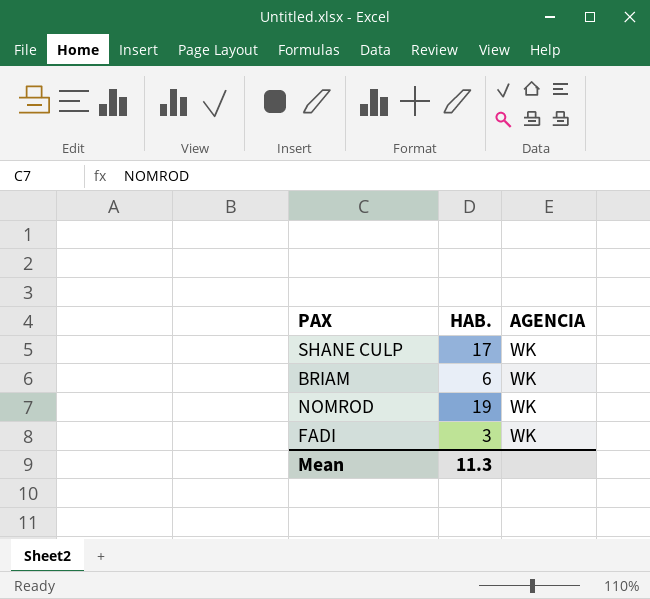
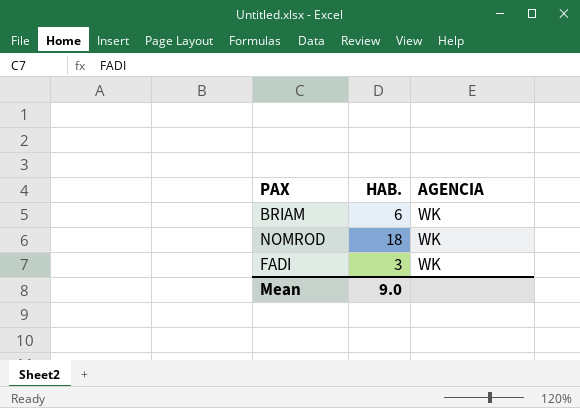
row SHANE CULP: 17 | WK -> none
NOMROD | HAB.: 19 -> 18
Mean | HAB.: 11.3 -> 9.0

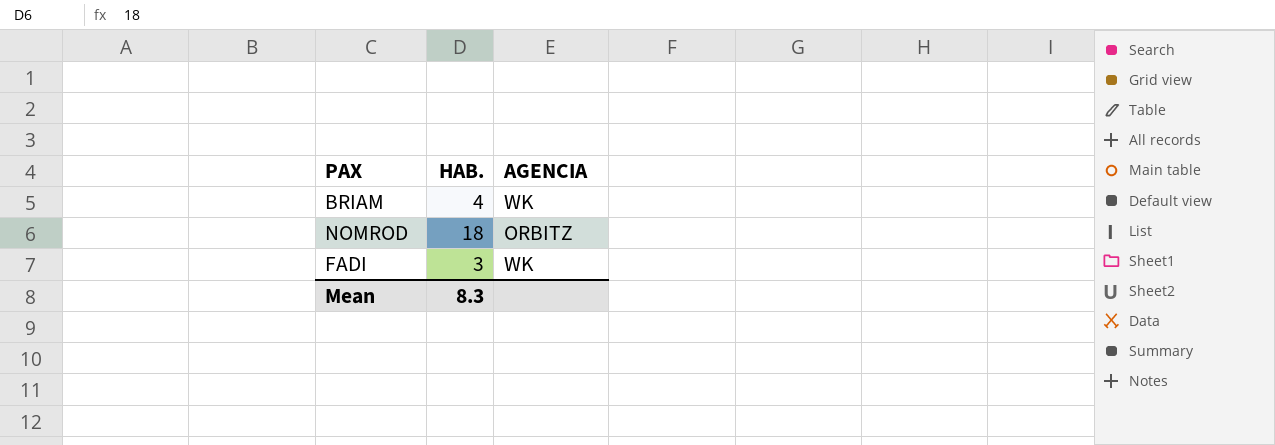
BRIAM | HAB.: 6 -> 4
NOMROD | AGENCIA: WK -> ORBITZ
Mean | HAB.: 9.0 -> 8.3

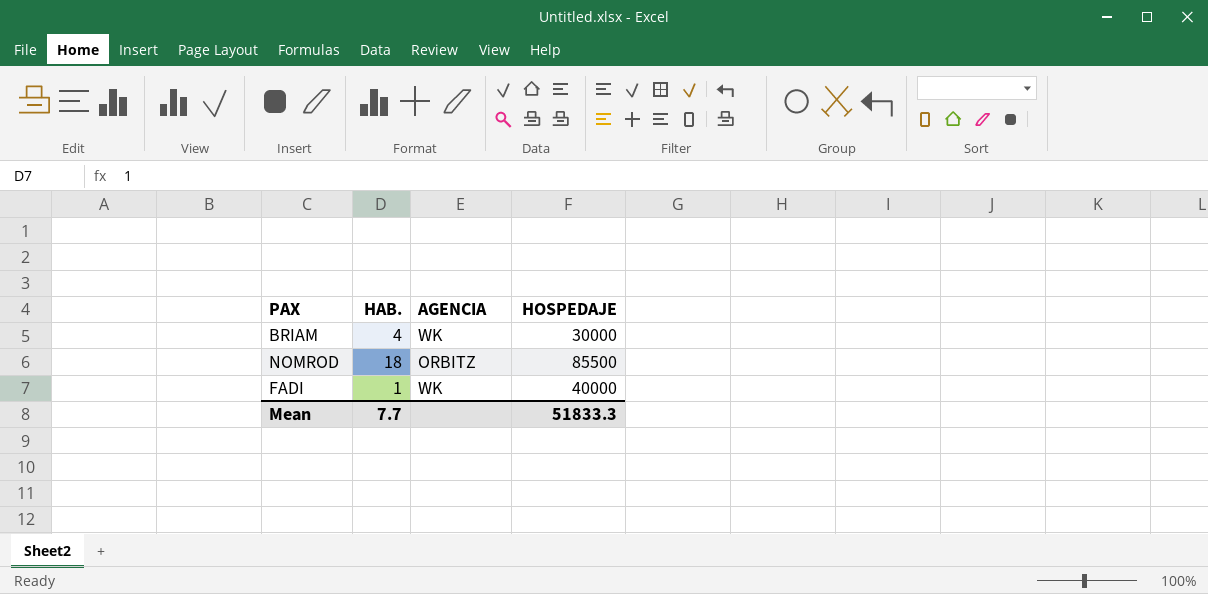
column HOSPEDAJE | position: none -> 4
FADI | HAB.: 3 -> 1
Mean | HAB.: 8.3 -> 7.7

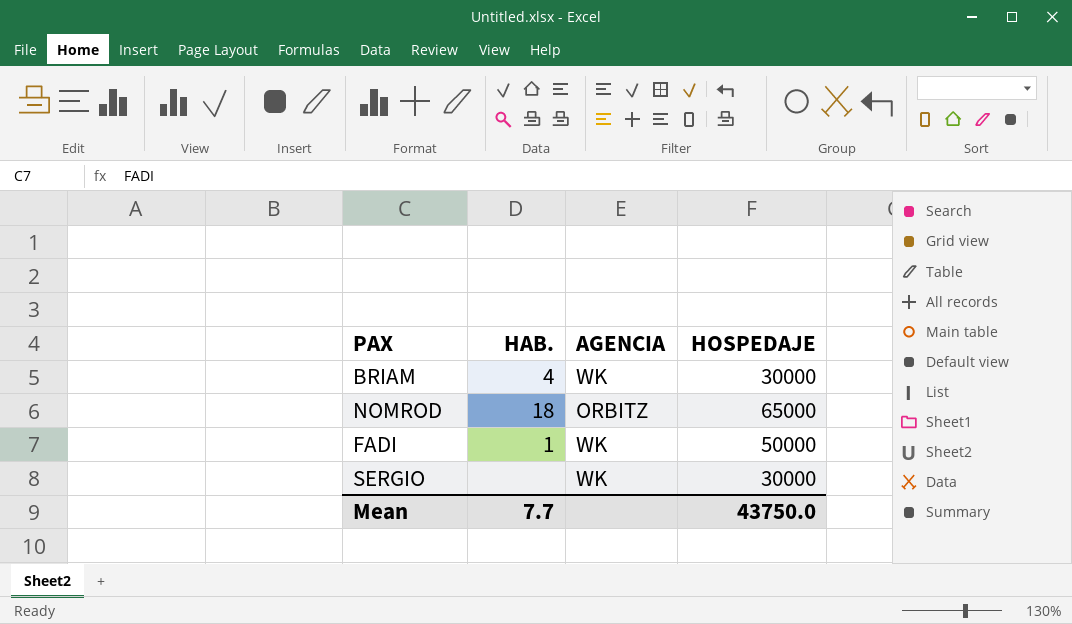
NOMROD | HOSPEDAJE: 85500 -> 65000
FADI | HOSPEDAJE: 40000 -> 50000
row SERGIO: none -> none | WK | 30000
Mean | HOSPEDAJE: 51833.3 -> 43750.0

